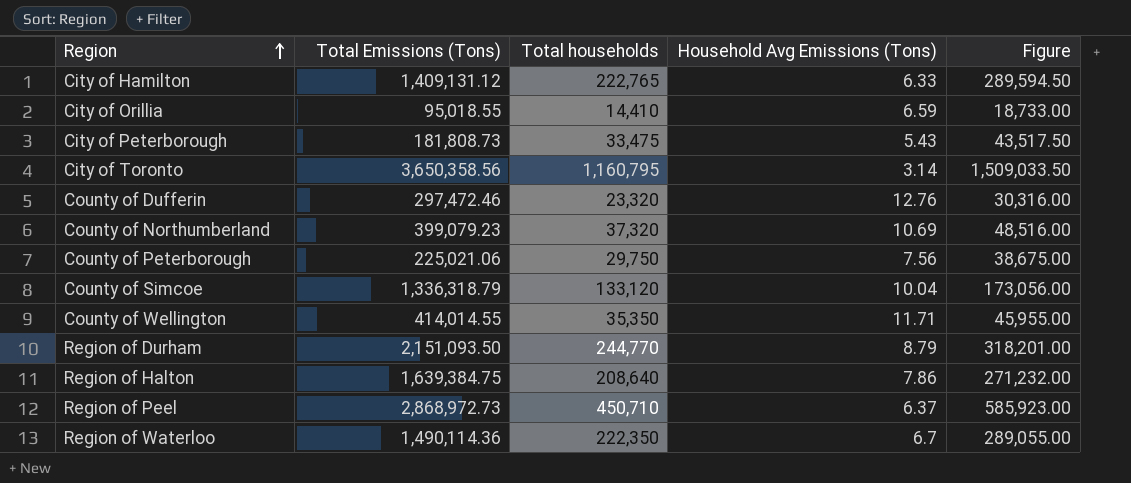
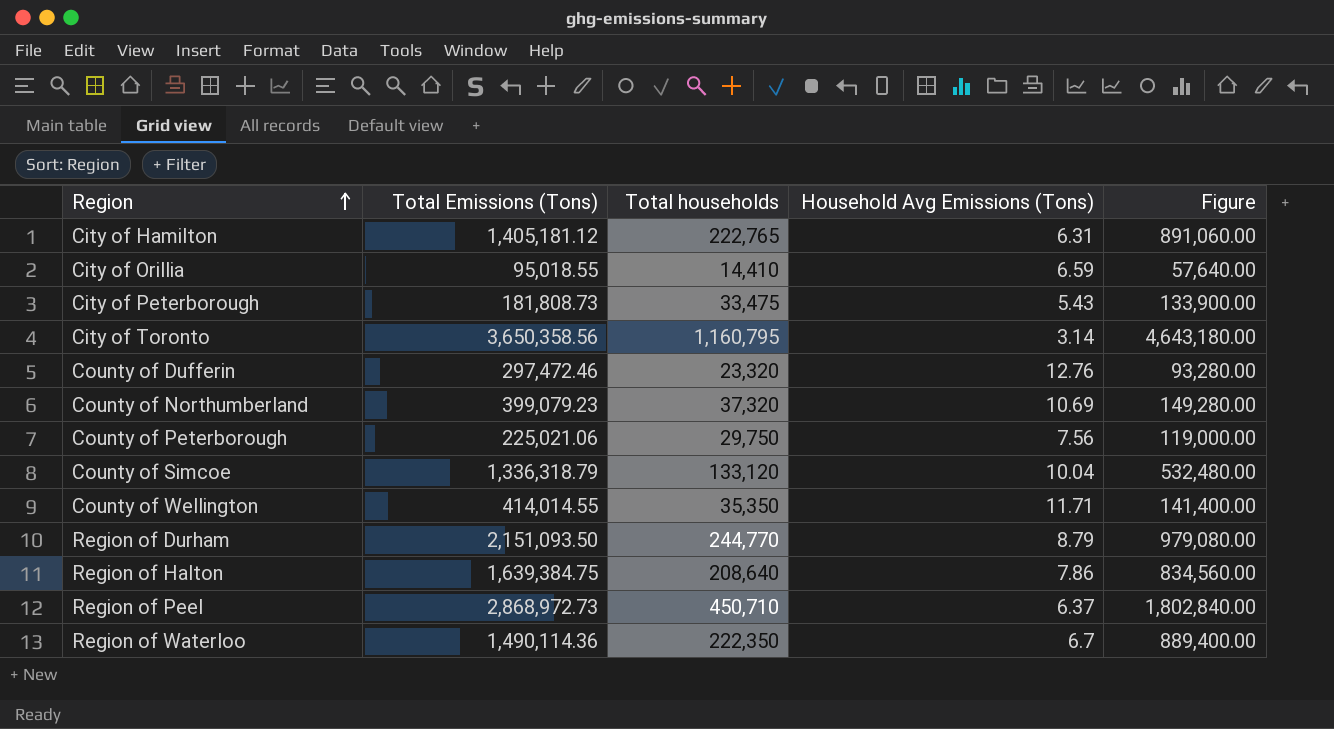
column Figure | formula: [Total households] * 1.3 -> [Total households] * 4
City of Hamilton | Total Emissions (Tons): 1,409,131.12 -> 1,405,181.12
City of Hamilton | Household Avg Emissions (Tons): 6.33 -> 6.31

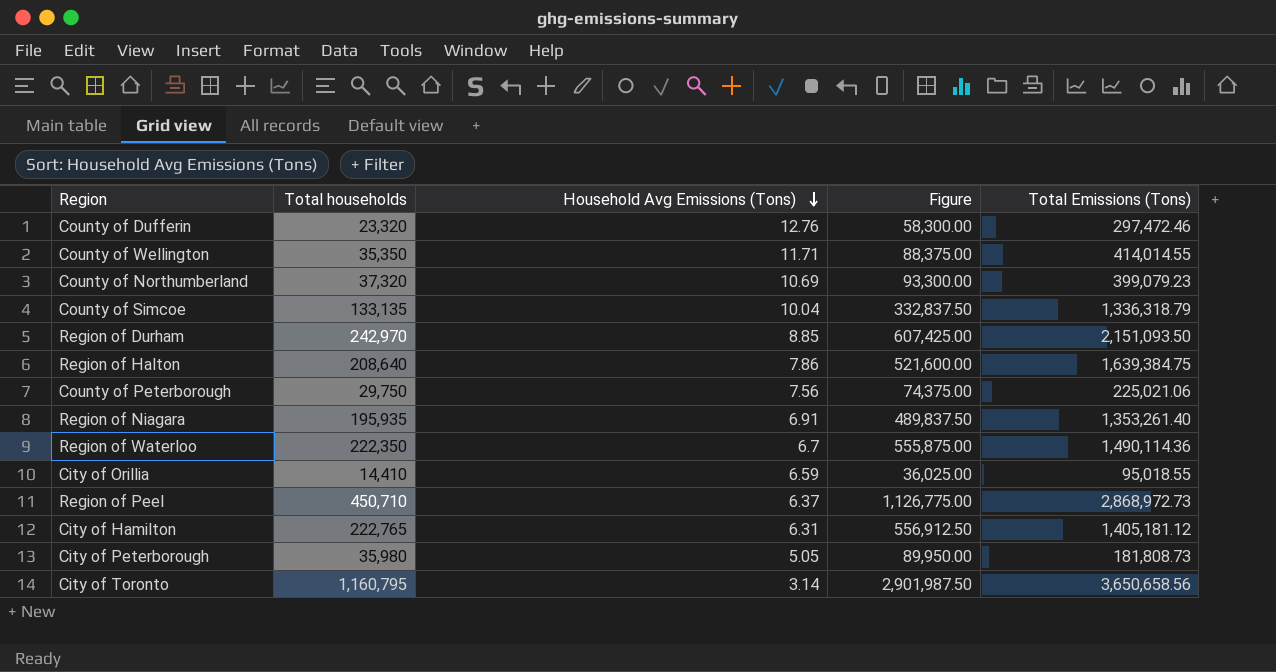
row order: Region ascending -> Household Avg Emissions (Tons) descending
column Figure | formula: [Total households] * 4 -> [Total households] * 2.5
column Total Emissions (Tons) | position: 2 -> 5
County of Simcoe | Total households: 133,120 -> 133,135
Region of Durham | Total households: 244,770 -> 242,970
Region of Durham | Household Avg Emissions (Tons): 8.79 -> 8.85
row Region of Niagara: none -> 195,935 | 6.91 | 489,837.50 | 1,353,261.40
City of Peterborough | Total households: 33,475 -> 35,980
City of Peterborough | Household Avg Emissions (Tons): 5.43 -> 5.05
City of Toronto | Total Emissions (Tons): 3,650,358.56 -> 3,650,658.56

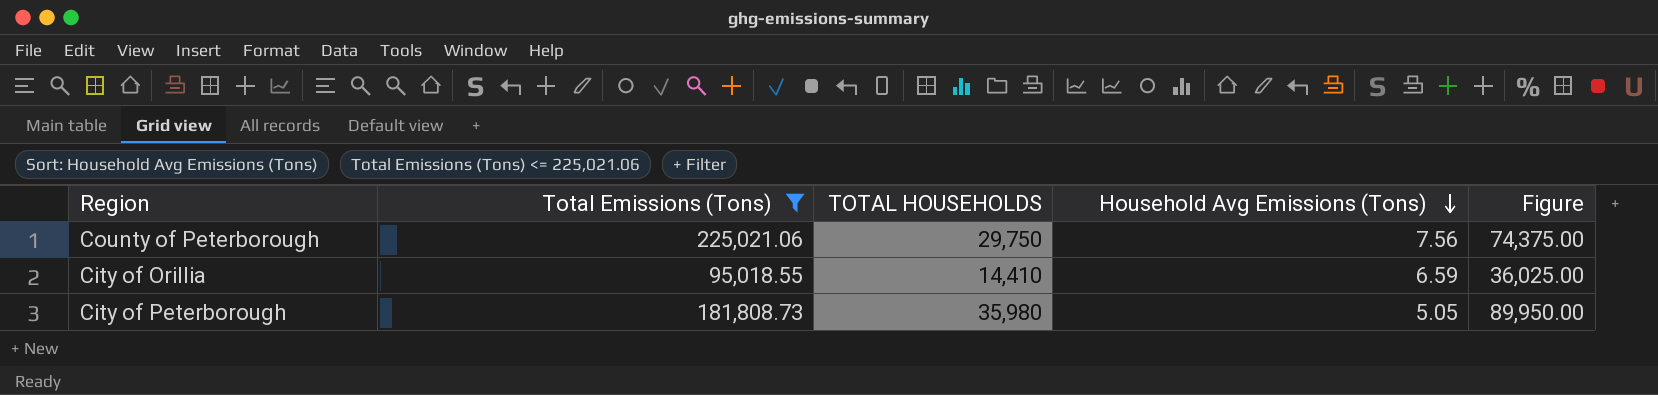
filter: none -> Total Emissions (Tons) <= 225,021.06
column Total Emissions (Tons) | position: 5 -> 2
column name: Total households -> TOTAL HOUSEHOLDS

